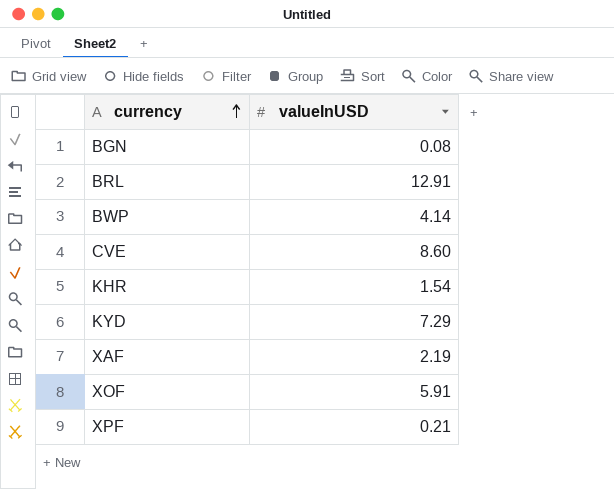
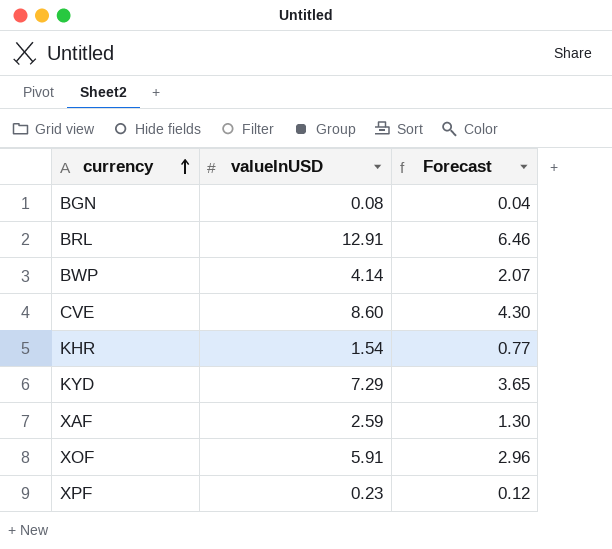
column Forecast | formula: none -> [valueInUSD] * 0.5
XAF | valueInUSD: 2.19 -> 2.59
XPF | valueInUSD: 0.21 -> 0.23

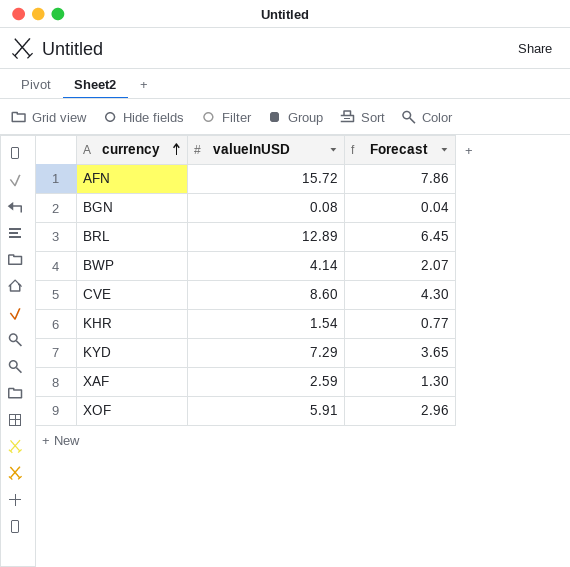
row XPF: 0.23 | 0.12 -> none
row AFN: none -> 15.72 | 7.86
BRL | valueInUSD: 12.91 -> 12.89
BRL | Forecast: 6.46 -> 6.45

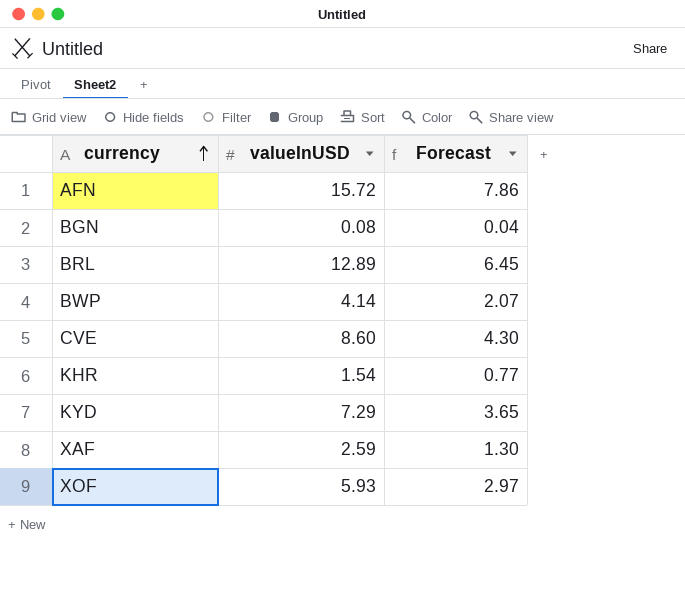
XOF | valueInUSD: 5.91 -> 5.93
XOF | Forecast: 2.96 -> 2.97

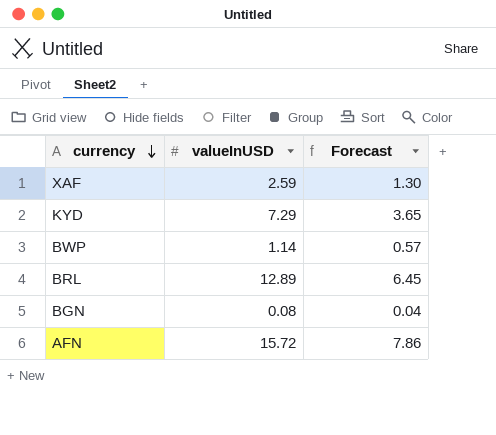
row order: currency ascending -> currency descending
row CVE: 8.60 | 4.30 -> none
row KHR: 1.54 | 0.77 -> none
row XOF: 5.93 | 2.97 -> none
BWP | valueInUSD: 4.14 -> 1.14
BWP | Forecast: 2.07 -> 0.57

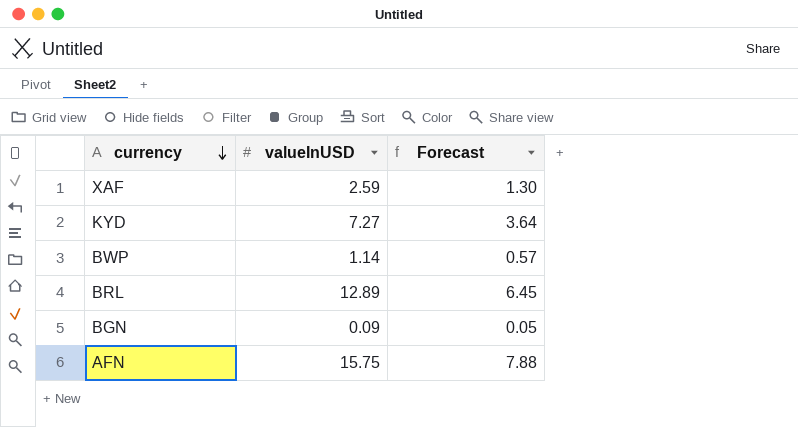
KYD | valueInUSD: 7.29 -> 7.27
KYD | Forecast: 3.65 -> 3.64
BGN | valueInUSD: 0.08 -> 0.09
BGN | Forecast: 0.04 -> 0.05
AFN | valueInUSD: 15.72 -> 15.75
AFN | Forecast: 7.86 -> 7.88

